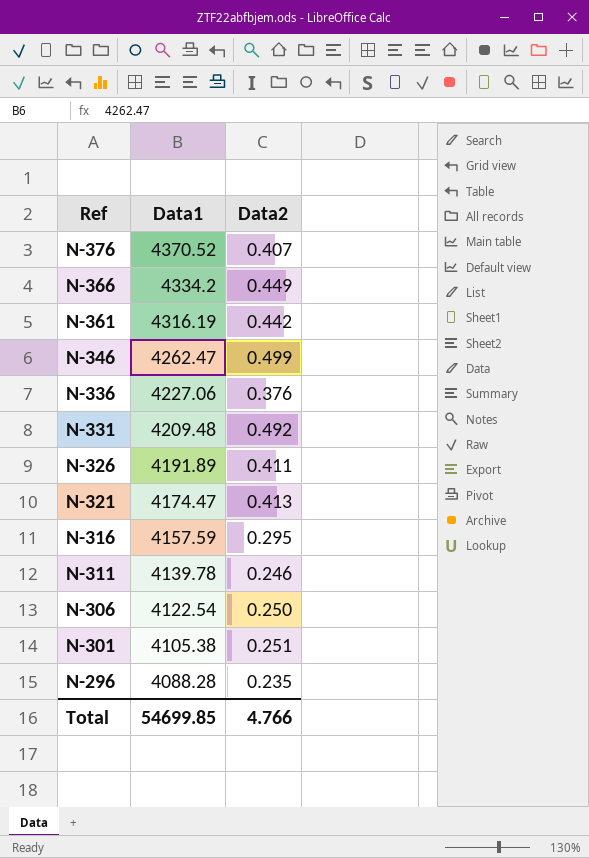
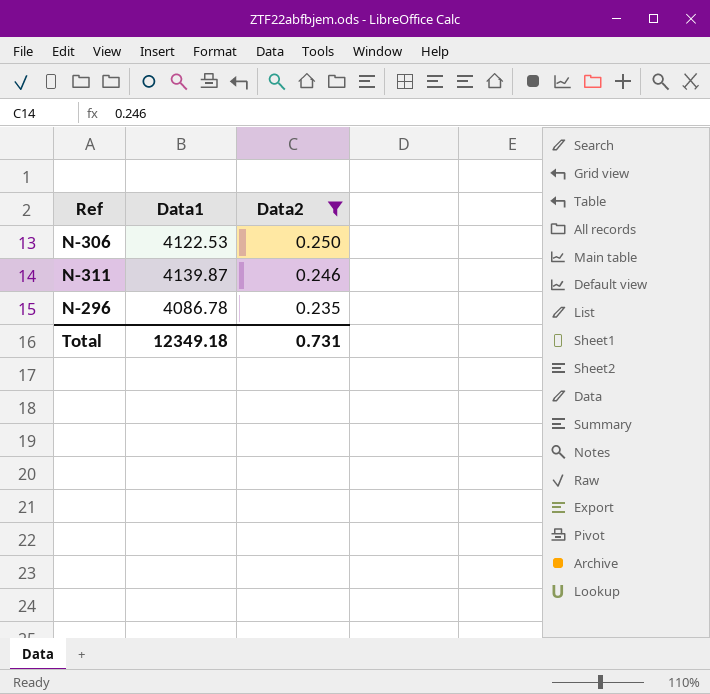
filter: none -> Data2 <= 0.250
row order: Ref descending -> Data2 descending
N-306 | Data1: 4122.54 -> 4122.53
N-311 | Data1: 4139.78 -> 4139.87
N-296 | Data1: 4088.28 -> 4086.78
Total | Data1: 54699.85 -> 12349.18
Total | Data2: 4.766 -> 0.731

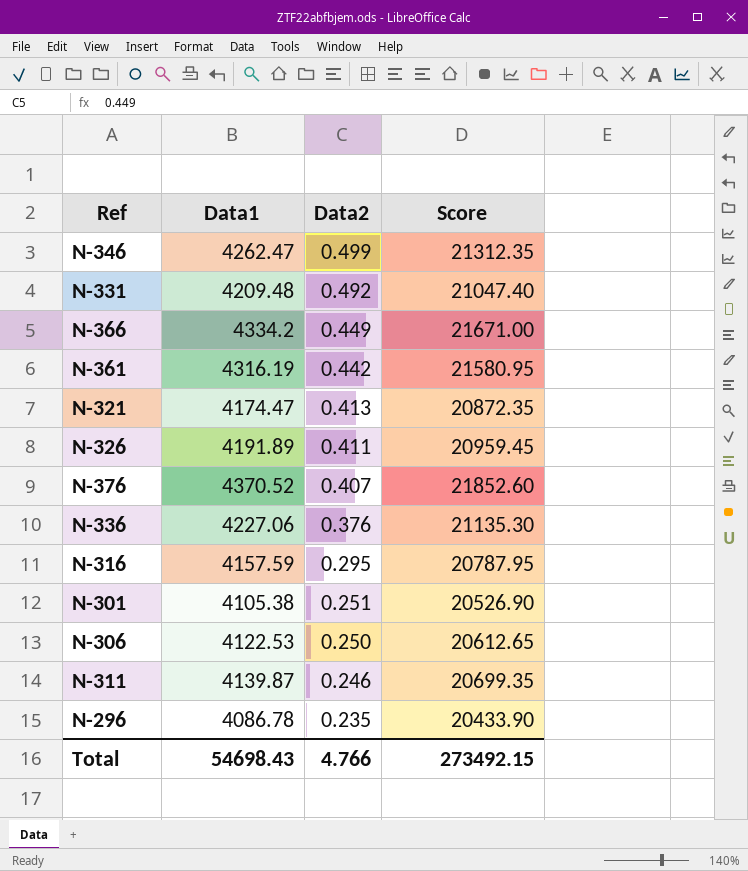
filter: Data2 <= 0.250 -> none
column Score | formula: none -> [Data1] * 5
Total | Data1: 12349.18 -> 54698.43
Total | Data2: 0.731 -> 4.766

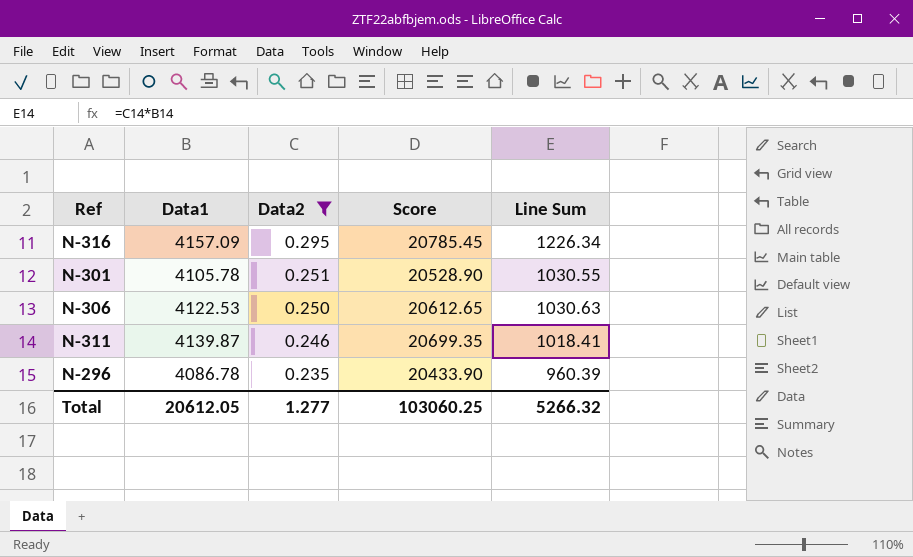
filter: none -> Data2 <= 0.295
column Line Sum | formula: none -> [Data1] * [Data2]
N-316 | Data1: 4157.59 -> 4157.09
N-316 | Score: 20787.95 -> 20785.45
N-301 | Data1: 4105.38 -> 4105.78
N-301 | Score: 20526.90 -> 20528.90
Total | Data1: 54698.43 -> 20612.05
Total | Data2: 4.766 -> 1.277
Total | Score: 273492.15 -> 103060.25

